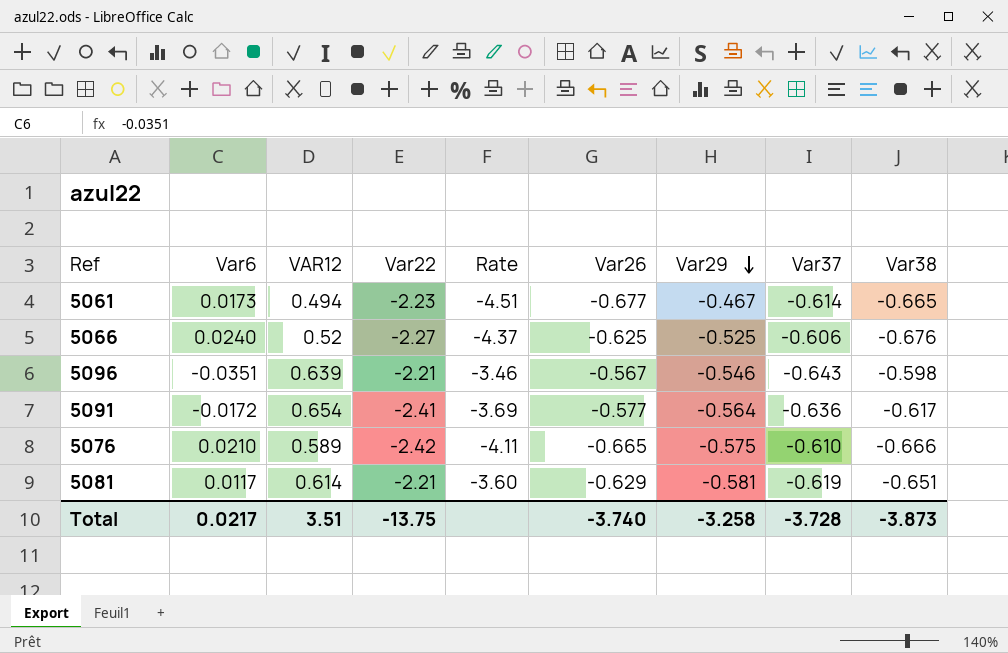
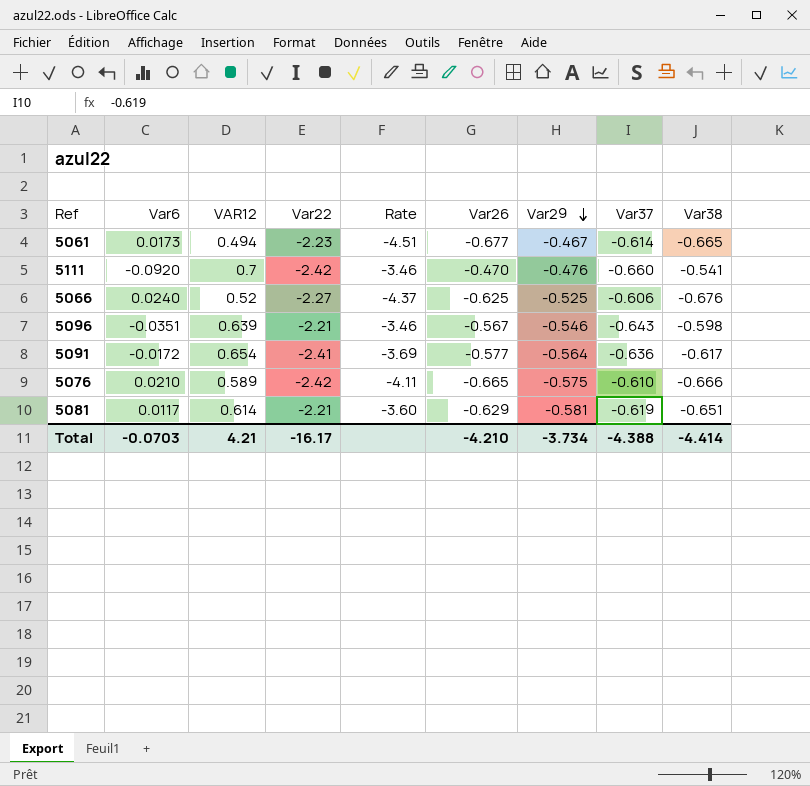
row 5111: none -> -0.0920 | 0.7 | -2.42 | -3.46 | -0.470 | -0.476 | -0.660 | -0.541
Total | Var6: 0.0217 -> -0.0703
Total | VAR12: 3.51 -> 4.21
Total | Var22: -13.75 -> -16.17
Total | Var26: -3.740 -> -4.210
Total | Var29: -3.258 -> -3.734
Total | Var37: -3.728 -> -4.388
Total | Var38: -3.873 -> -4.414

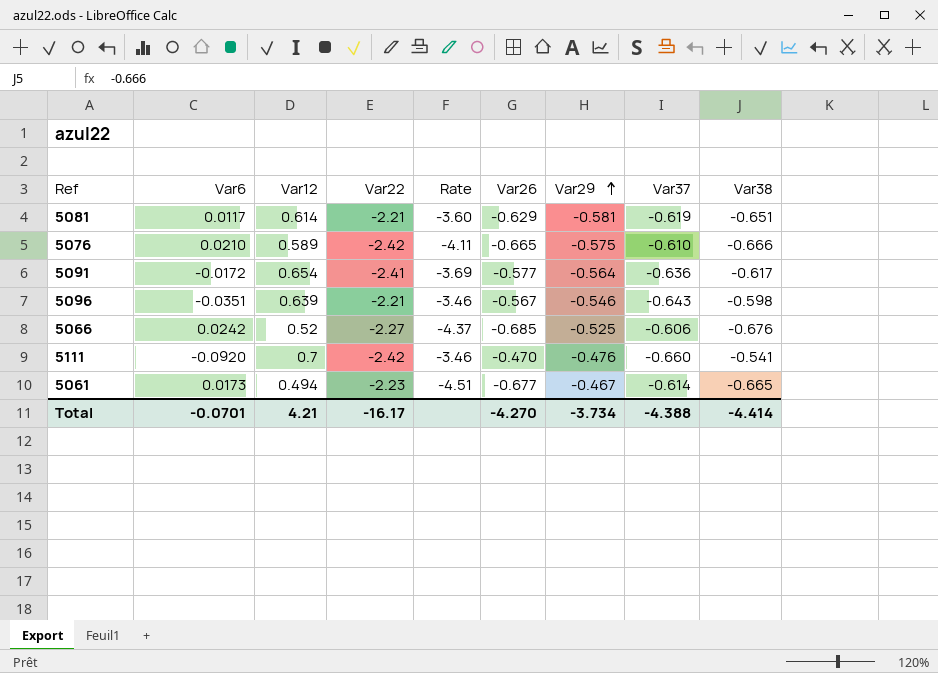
row order: Var29 descending -> Var29 ascending
column name: VAR12 -> Var12
5066 | Var6: 0.0240 -> 0.0242
5066 | Var26: -0.625 -> -0.685
Total | Var6: -0.0703 -> -0.0701
Total | Var26: -4.210 -> -4.270

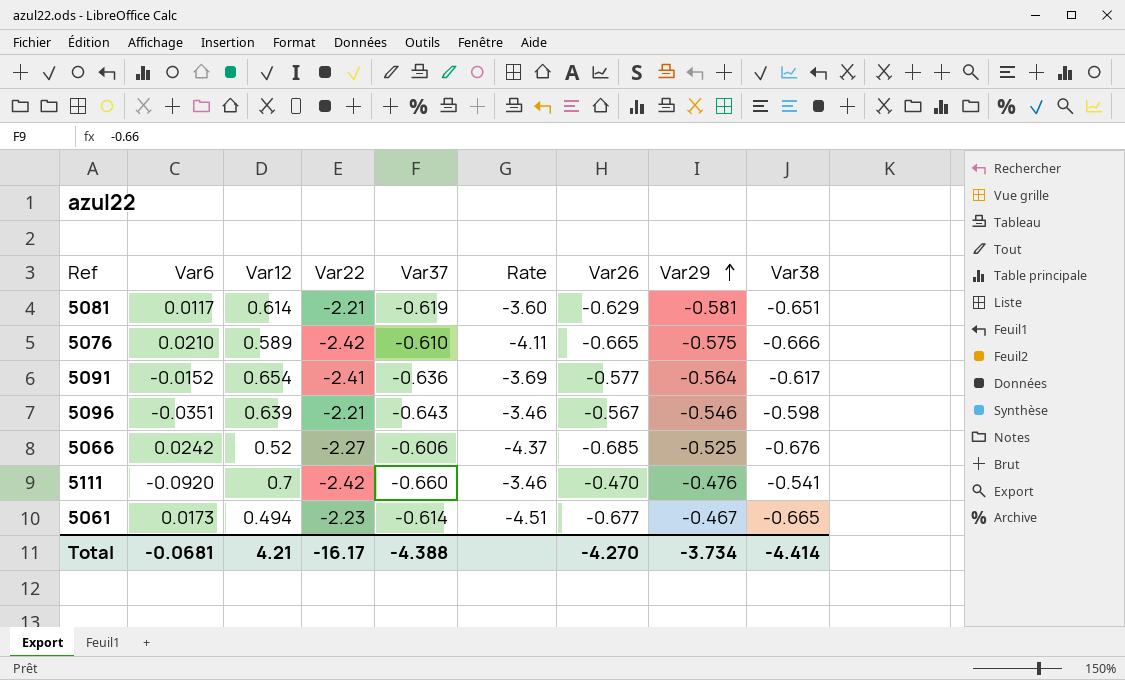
column Var37 | position: 8 -> 5
5091 | Var6: -0.0172 -> -0.0152
Total | Var6: -0.0701 -> -0.0681

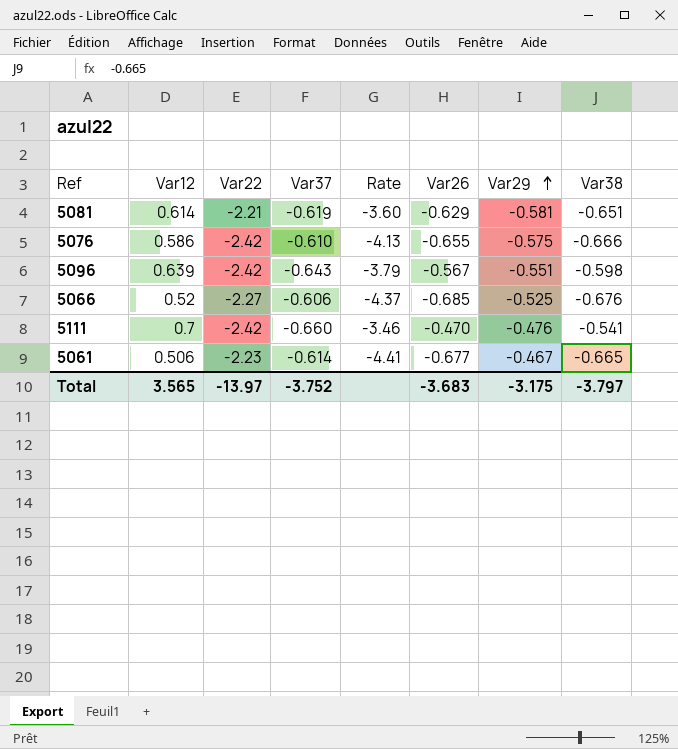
column Var6 | position: 2 -> none
row 5091: -0.0152 | 0.654 | -2.41 | -0.636 | -3.69 | -0.577 | -0.564 | -0.617 -> none
5076 | Var12: 0.589 -> 0.586
5076 | Rate: -4.11 -> -4.13
5076 | Var26: -0.665 -> -0.655
5096 | Var22: -2.21 -> -2.42
5096 | Rate: -3.46 -> -3.79
5096 | Var29: -0.546 -> -0.551
5061 | Var12: 0.494 -> 0.506
5061 | Rate: -4.51 -> -4.41
Total | Var12: 4.21 -> 3.565
Total | Var22: -16.17 -> -13.97
Total | Var37: -4.388 -> -3.752
Total | Var26: -4.270 -> -3.683
Total | Var29: -3.734 -> -3.175
Total | Var38: -4.414 -> -3.797

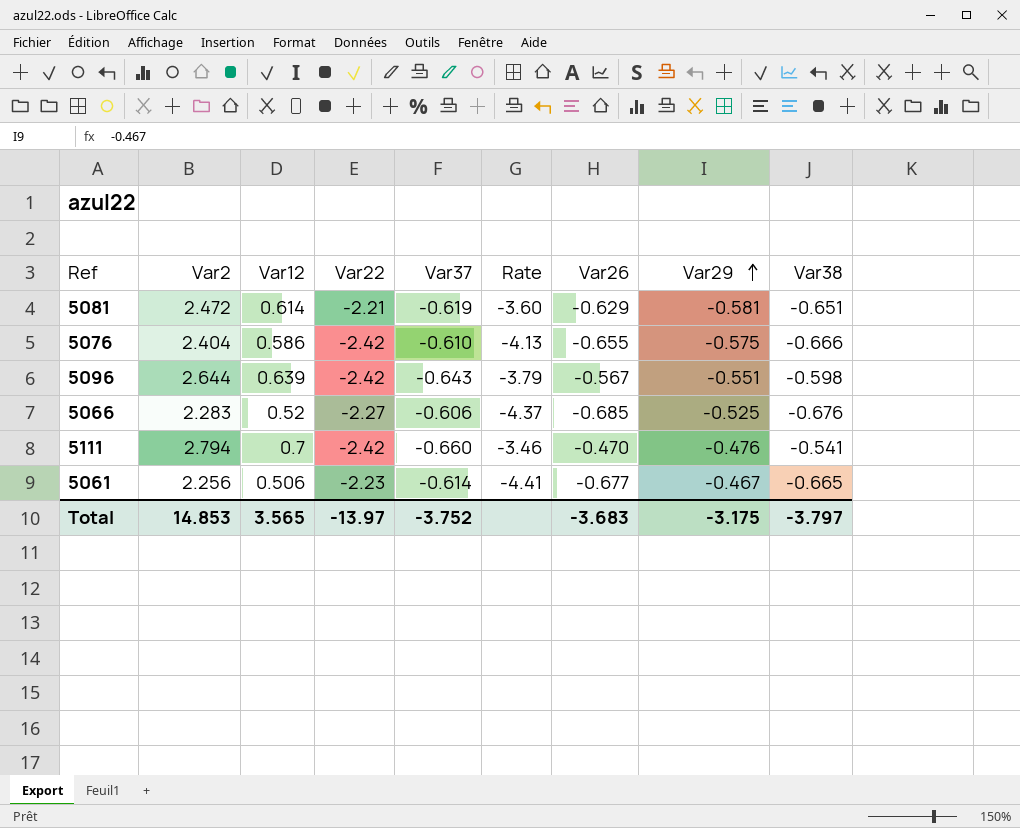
column Var2 | position: none -> 2

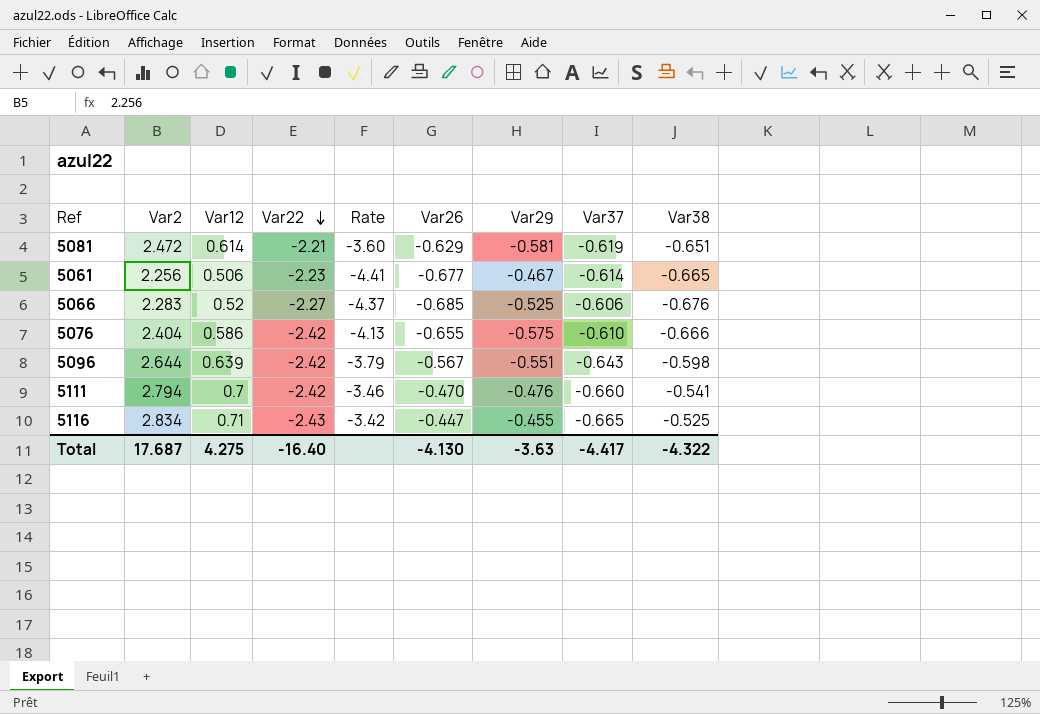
row order: Var29 ascending -> Var22 descending
column Var37 | position: 5 -> 8
row 5116: none -> 2.834 | 0.71 | -2.43 | -3.42 | -0.447 | -0.455 | -0.665 | -0.525
Total | Var2: 14.853 -> 17.687
Total | Var12: 3.565 -> 4.275
Total | Var22: -13.97 -> -16.40
Total | Var26: -3.683 -> -4.130
Total | Var29: -3.175 -> -3.63
Total | Var37: -3.752 -> -4.417
Total | Var38: -3.797 -> -4.322

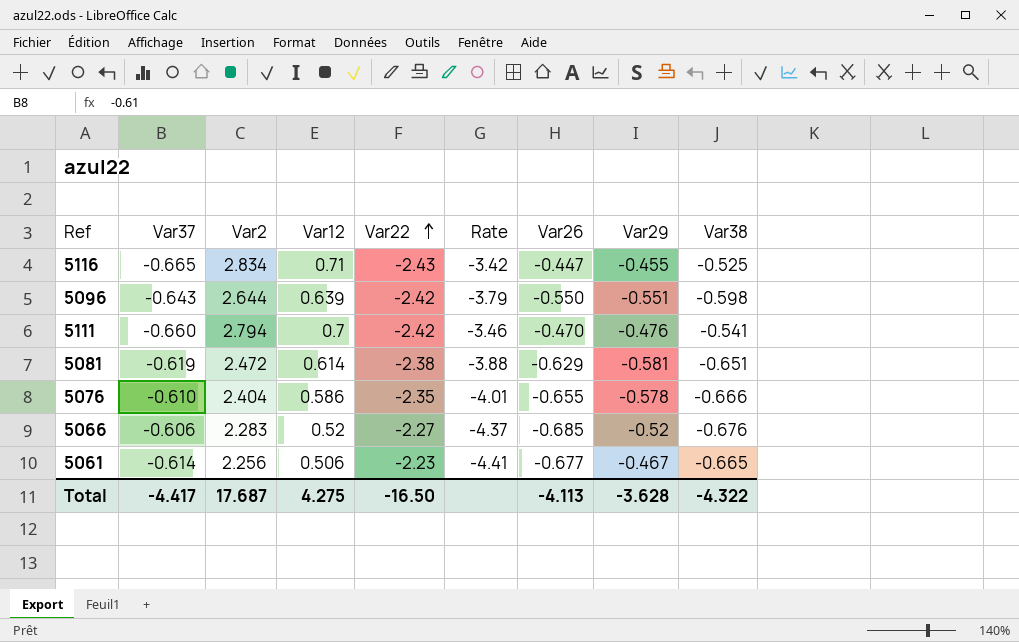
row order: Var22 descending -> Var22 ascending
column Var37 | position: 8 -> 2
5096 | Var26: -0.567 -> -0.550
5081 | Var22: -2.21 -> -2.38
5081 | Rate: -3.60 -> -3.88
5076 | Var22: -2.42 -> -2.35
5076 | Rate: -4.13 -> -4.01
5076 | Var29: -0.575 -> -0.578
5066 | Var29: -0.525 -> -0.52
Total | Var22: -16.40 -> -16.50
Total | Var26: -4.130 -> -4.113
Total | Var29: -3.63 -> -3.628

